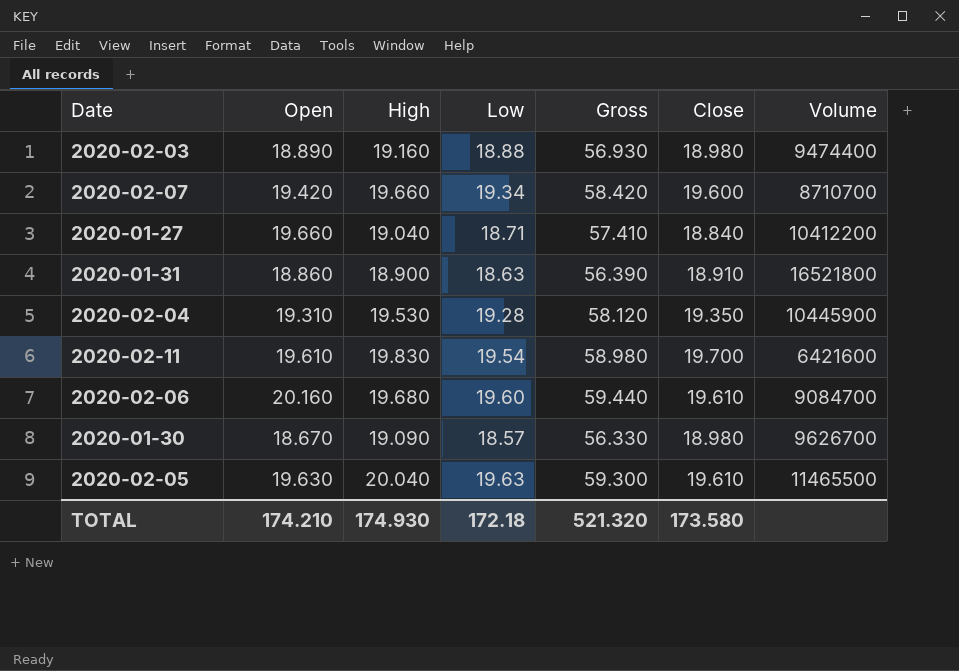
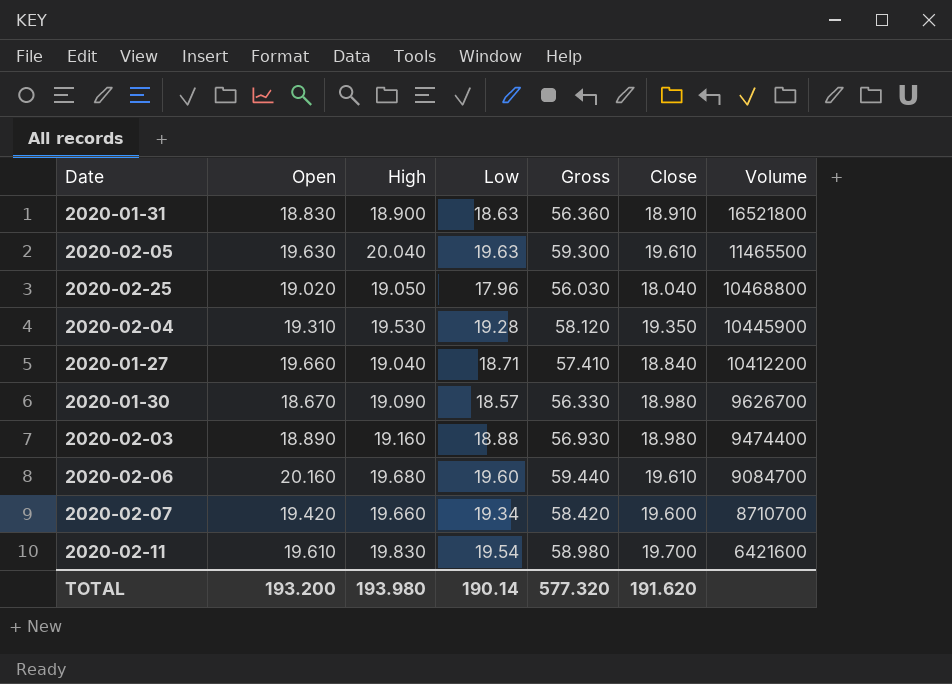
row order: none -> Volume descending
2020-01-31 | Open: 18.860 -> 18.830
2020-01-31 | Gross: 56.390 -> 56.360
row 2020-02-25: none -> 19.020 | 19.050 | 17.96 | 56.030 | 18.040 | 10468800
TOTAL | Open: 174.210 -> 193.200
TOTAL | High: 174.930 -> 193.980
TOTAL | Low: 172.18 -> 190.14
TOTAL | Gross: 521.320 -> 577.320
TOTAL | Close: 173.580 -> 191.620

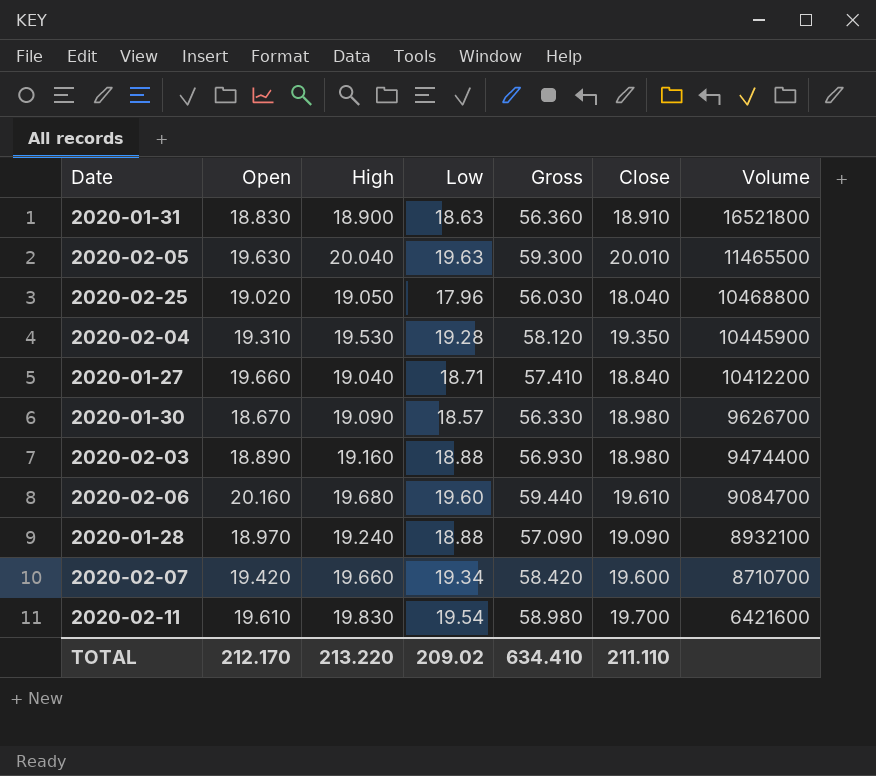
2020-02-05 | Close: 19.610 -> 20.010
row 2020-01-28: none -> 18.970 | 19.240 | 18.88 | 57.090 | 19.090 | 8932100
TOTAL | Open: 193.200 -> 212.170
TOTAL | High: 193.980 -> 213.220
TOTAL | Low: 190.14 -> 209.02
TOTAL | Gross: 577.320 -> 634.410
TOTAL | Close: 191.620 -> 211.110

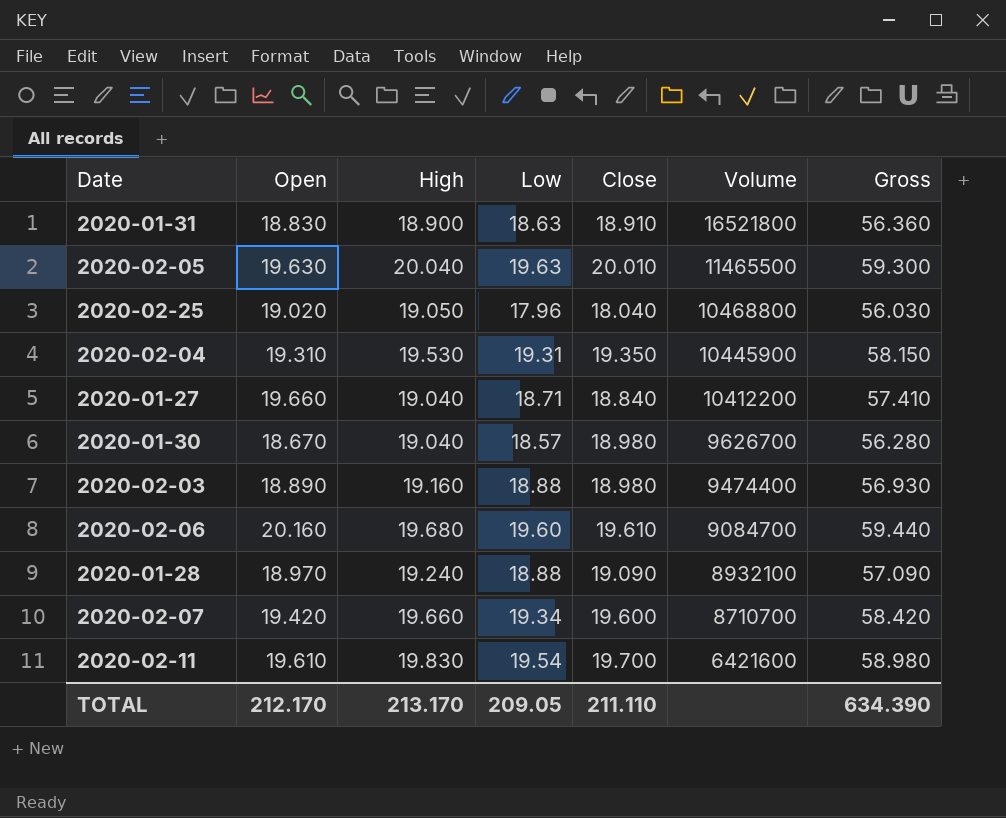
column Gross | position: 5 -> 7
2020-02-04 | Low: 19.28 -> 19.31
2020-02-04 | Gross: 58.120 -> 58.150
2020-01-30 | High: 19.090 -> 19.040
2020-01-30 | Gross: 56.330 -> 56.280
TOTAL | High: 213.220 -> 213.170
TOTAL | Low: 209.02 -> 209.05
TOTAL | Gross: 634.410 -> 634.390

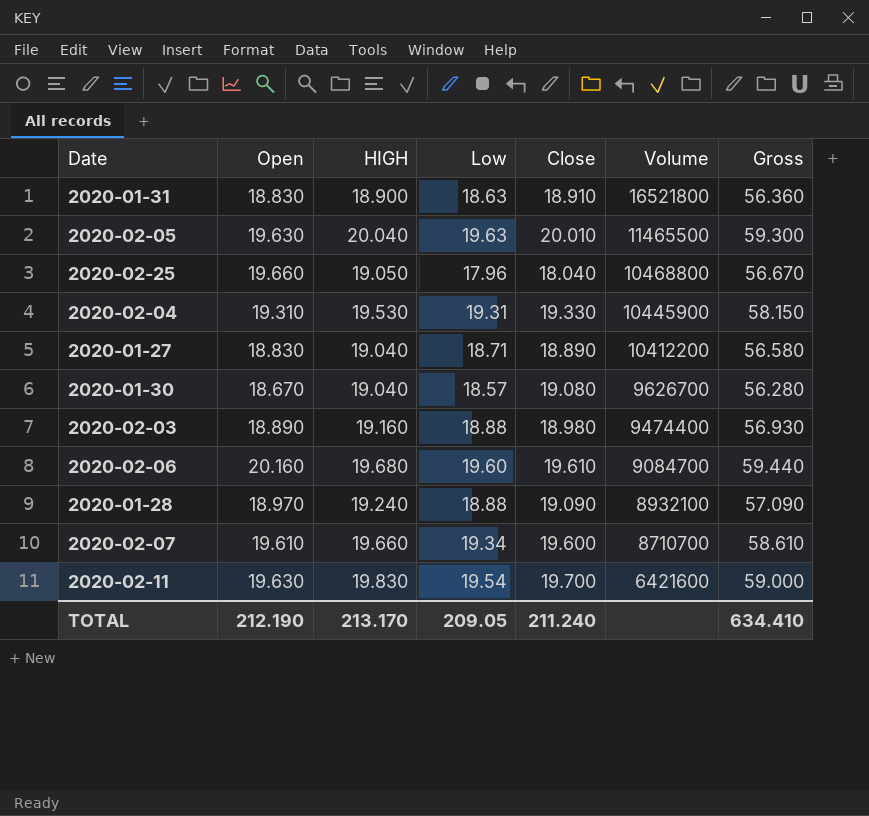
column name: High -> HIGH
2020-02-25 | Open: 19.020 -> 19.660
2020-02-25 | Gross: 56.030 -> 56.670
2020-02-04 | Close: 19.350 -> 19.330
2020-01-27 | Open: 19.660 -> 18.830
2020-01-27 | Close: 18.840 -> 18.890
2020-01-27 | Gross: 57.410 -> 56.580
2020-01-30 | Close: 18.980 -> 19.080
2020-02-07 | Open: 19.420 -> 19.610
2020-02-07 | Gross: 58.420 -> 58.610
2020-02-11 | Open: 19.610 -> 19.630
2020-02-11 | Gross: 58.980 -> 59.000
TOTAL | Open: 212.170 -> 212.190
TOTAL | Close: 211.110 -> 211.240
TOTAL | Gross: 634.390 -> 634.410

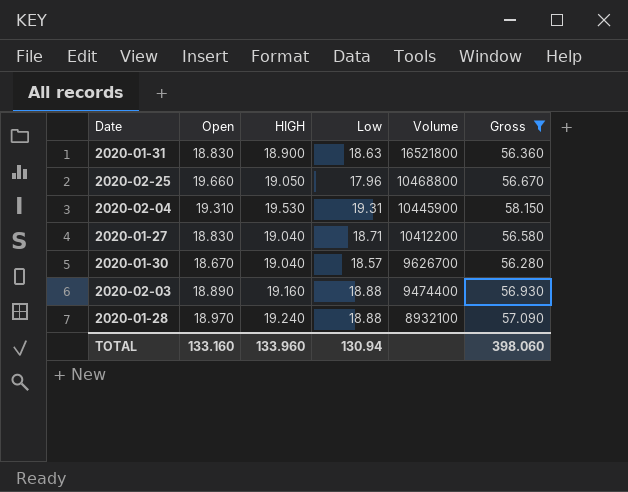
filter: none -> Gross <= 58.150
column Close | position: 5 -> none
TOTAL | Open: 212.190 -> 133.160
TOTAL | HIGH: 213.170 -> 133.960
TOTAL | Low: 209.05 -> 130.94
TOTAL | Gross: 634.410 -> 398.060

